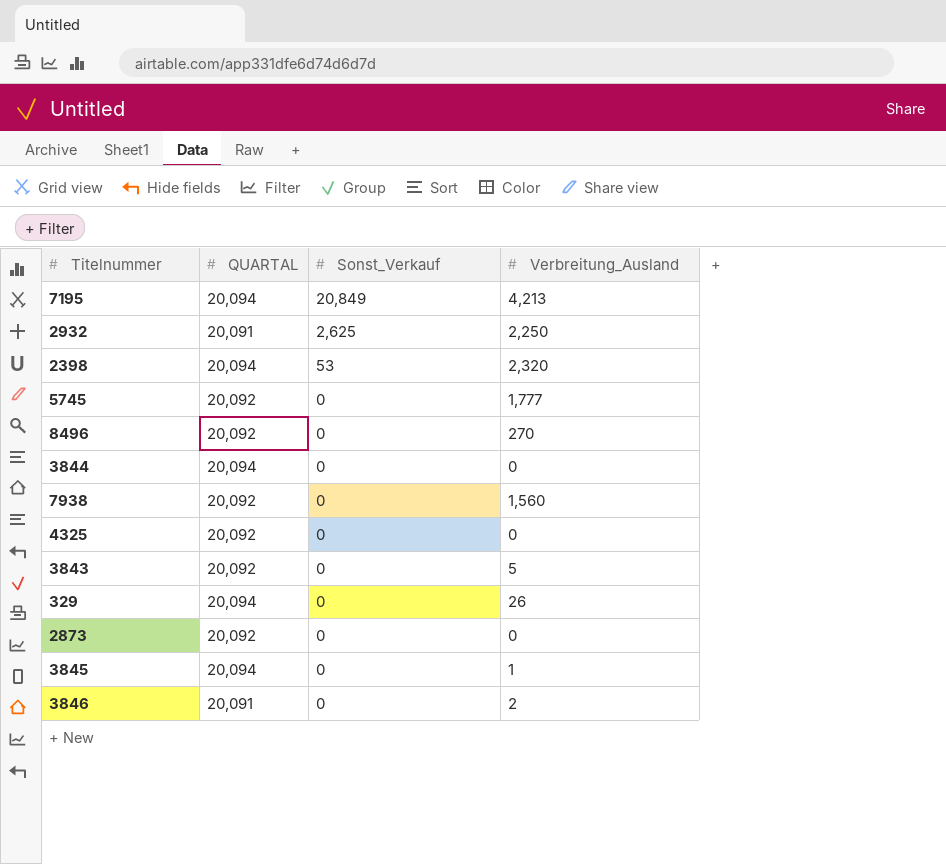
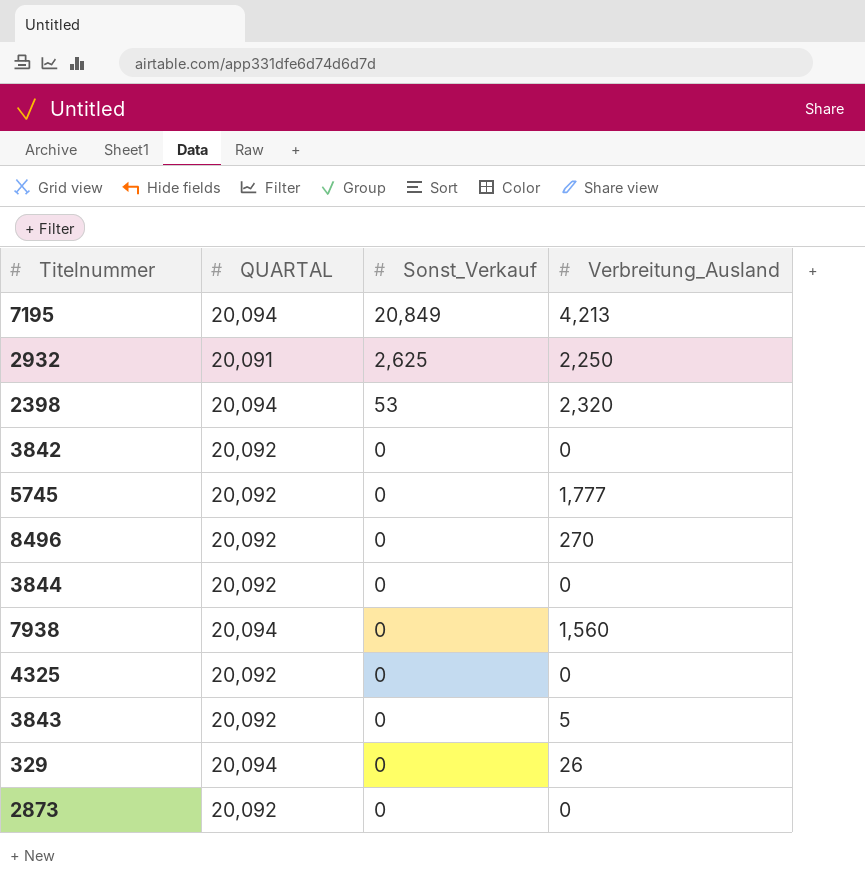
row 3845: 20,094 | 0 | 1 -> none
row 3846: 20,091 | 0 | 2 -> none
row 3842: none -> 20,092 | 0 | 0
3844 | QUARTAL: 20,094 -> 20,092
7938 | QUARTAL: 20,092 -> 20,094

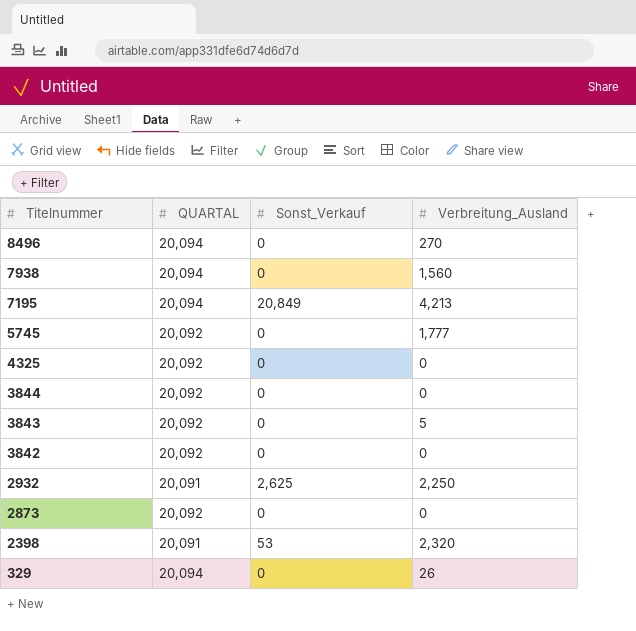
row order: Sonst_Verkauf descending -> Titelnummer descending
8496 | QUARTAL: 20,092 -> 20,094
2398 | QUARTAL: 20,094 -> 20,091

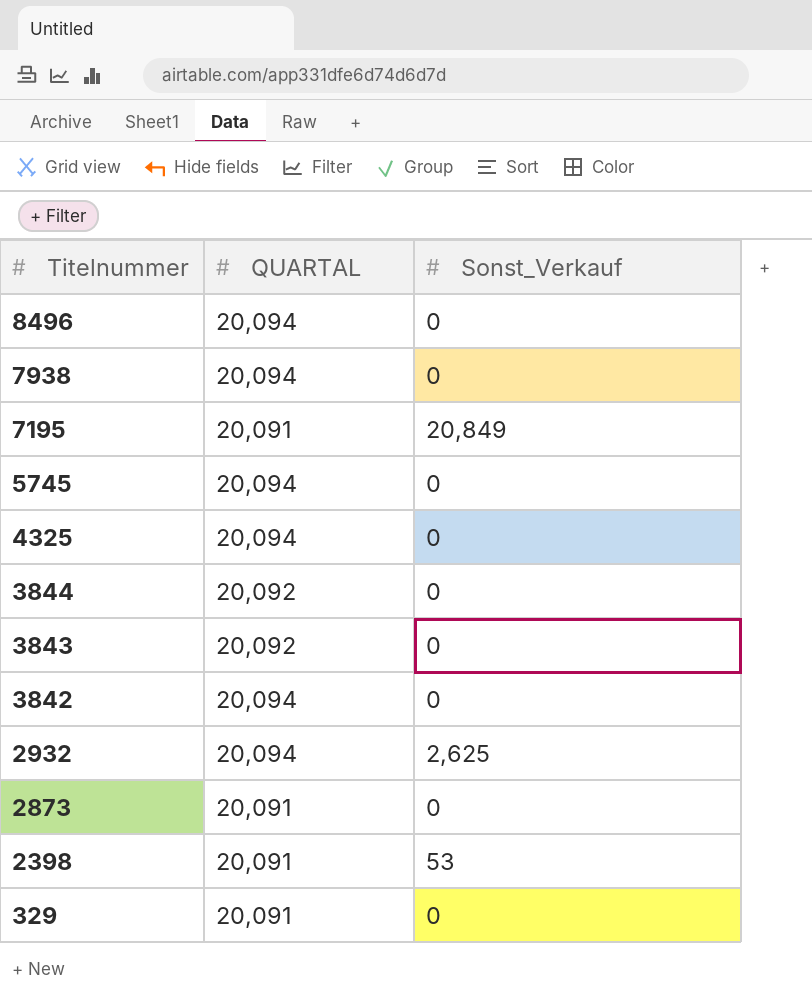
column Verbreitung_Ausland | position: 4 -> none
7195 | QUARTAL: 20,094 -> 20,091
5745 | QUARTAL: 20,092 -> 20,094
4325 | QUARTAL: 20,092 -> 20,094
3842 | QUARTAL: 20,092 -> 20,094
2932 | QUARTAL: 20,091 -> 20,094
2873 | QUARTAL: 20,092 -> 20,091
329 | QUARTAL: 20,094 -> 20,091

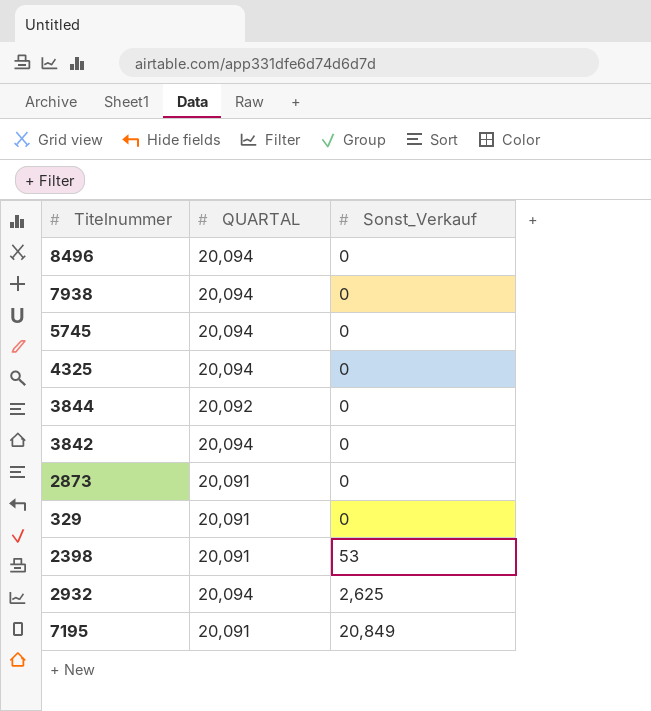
row order: Titelnummer descending -> Sonst_Verkauf ascending
row 3843: 20,092 | 0 -> none

